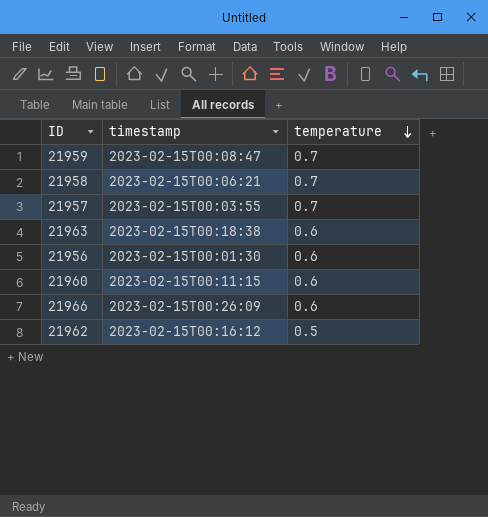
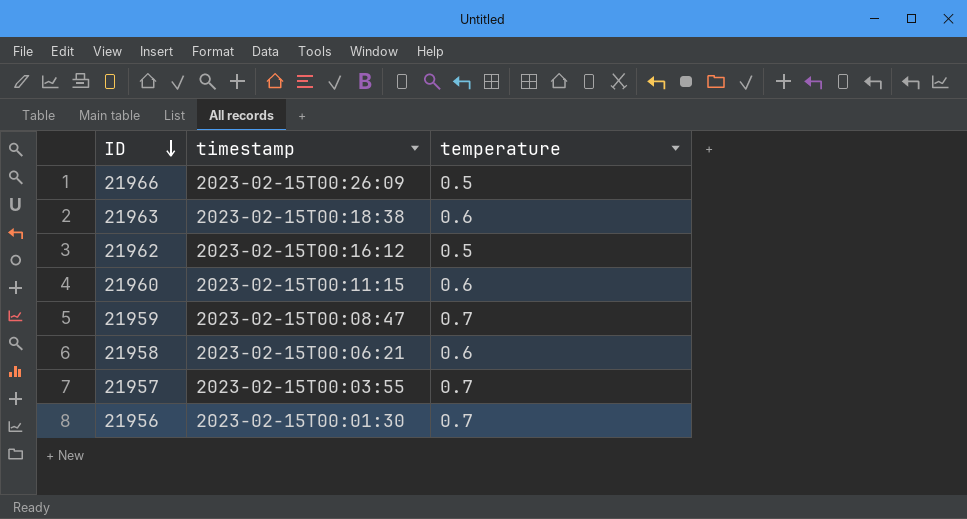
row order: temperature descending -> ID descending
21966 | temperature: 0.6 -> 0.5
21958 | temperature: 0.7 -> 0.6
21956 | temperature: 0.6 -> 0.7

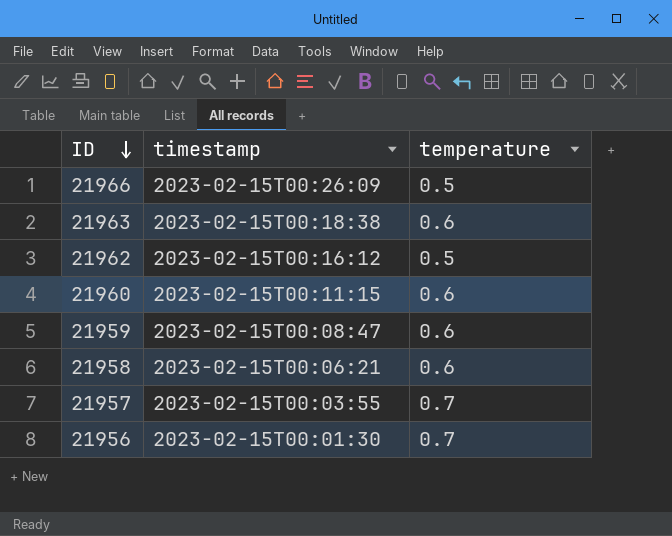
21959 | temperature: 0.7 -> 0.6

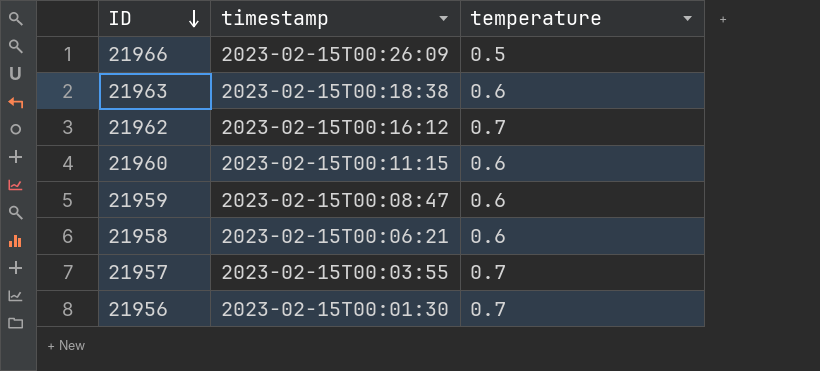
21962 | temperature: 0.5 -> 0.7

